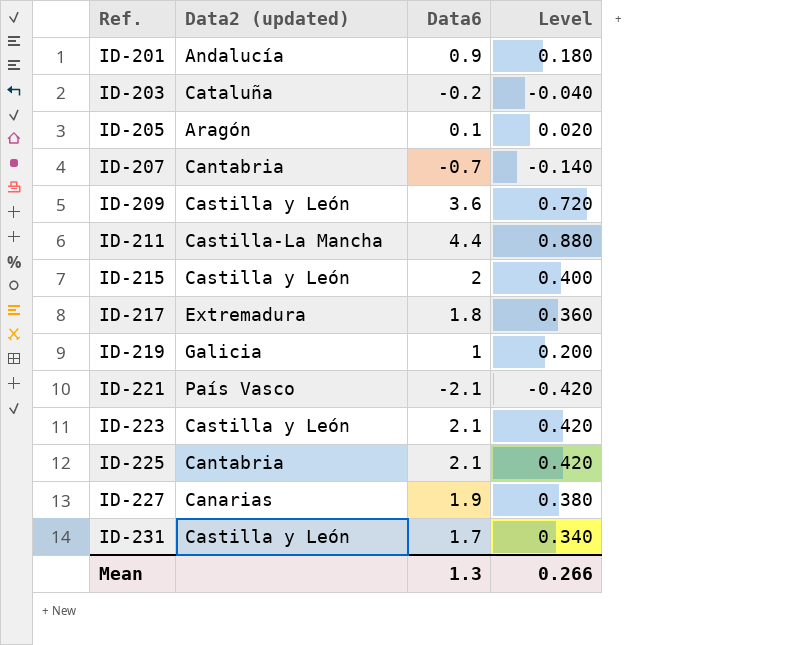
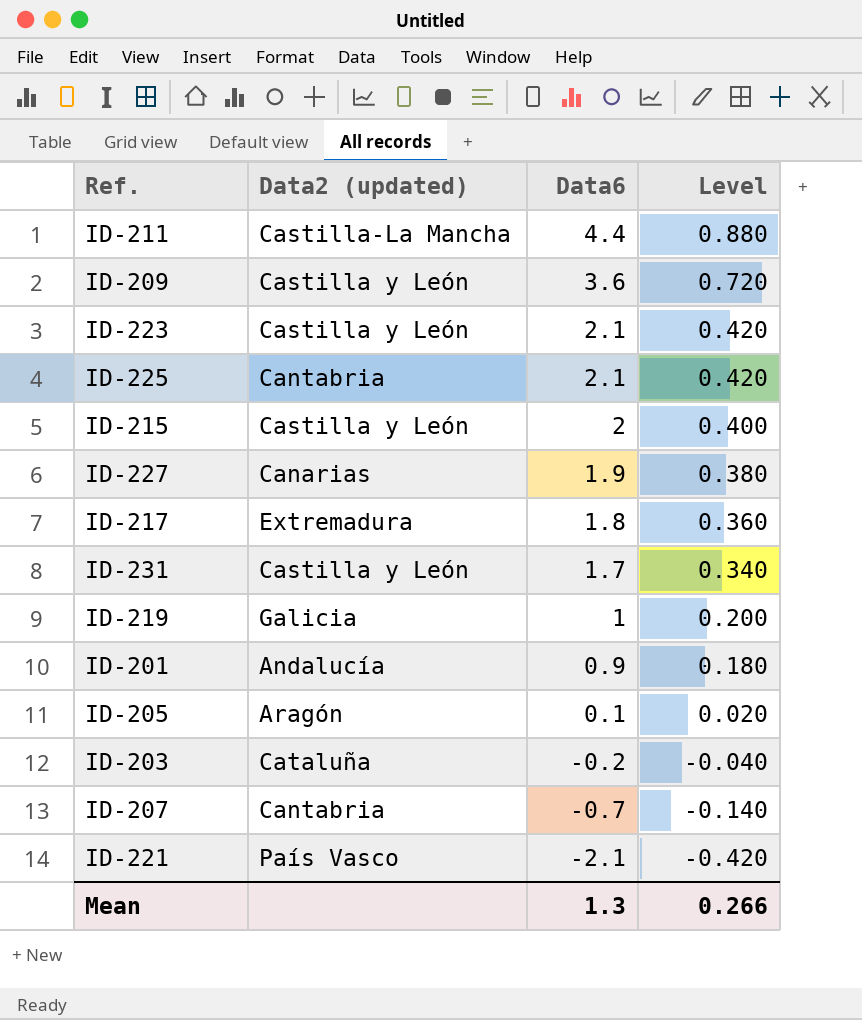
row order: Ref. ascending -> Data6 descending

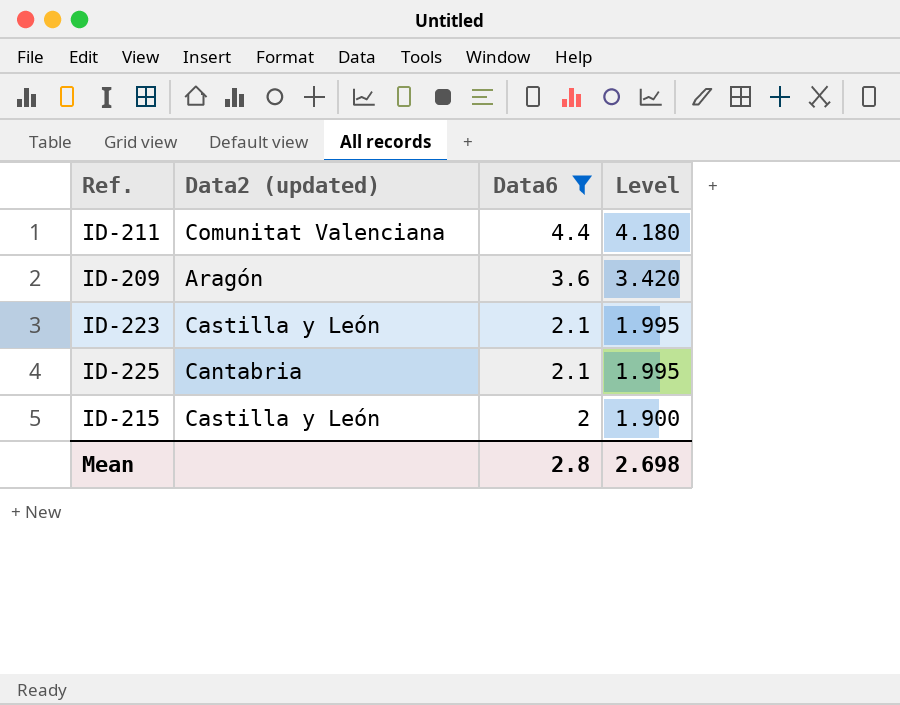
filter: none -> Data6 >= 2
column Level | formula: [Data6] * 0.2 -> [Data6] * 0.95
ID-211 | Data2 (updated): Castilla-La Mancha -> Comunitat Valenciana
ID-209 | Data2 (updated): Castilla y León -> Aragón
Mean | Data6: 1.3 -> 2.8
Mean | Level: 0.266 -> 2.698

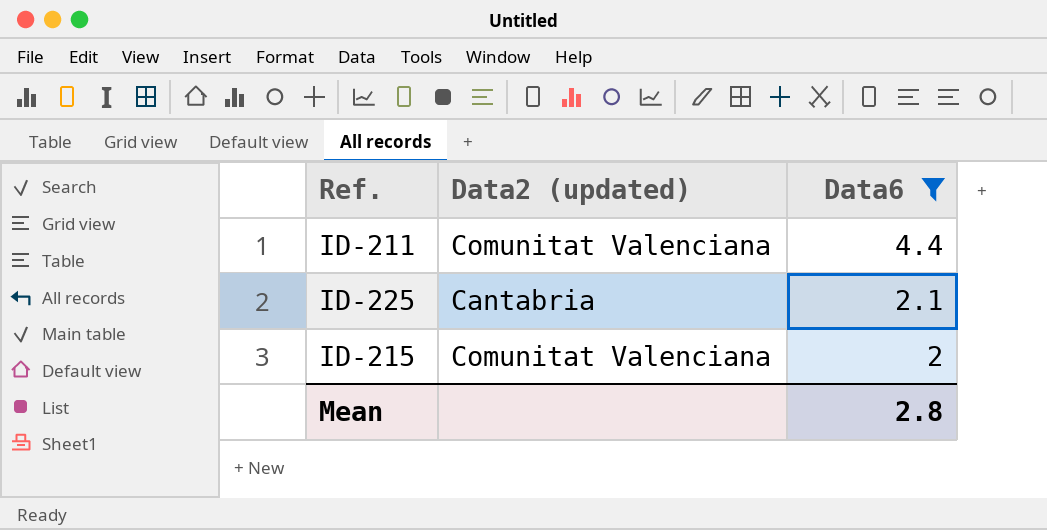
column Level | formula: [Data6] * 0.95 -> none
row ID-209: Aragón | 3.6 | 3.420 -> none
row ID-223: Castilla y León | 2.1 | 1.995 -> none
ID-215 | Data2 (updated): Castilla y León -> Comunitat Valenciana

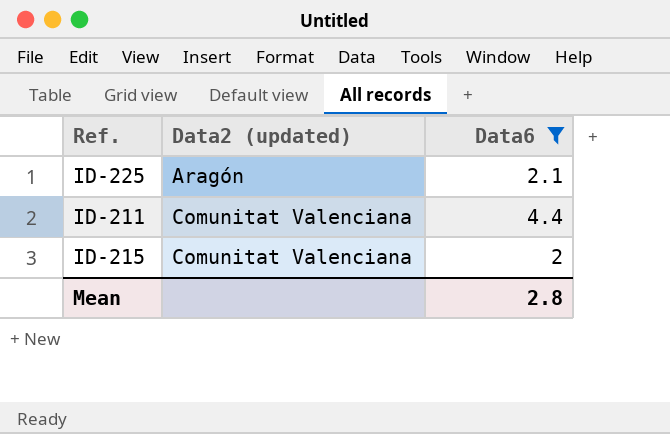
row order: Data6 descending -> Data2 (updated) ascending
ID-225 | Data2 (updated): Cantabria -> Aragón

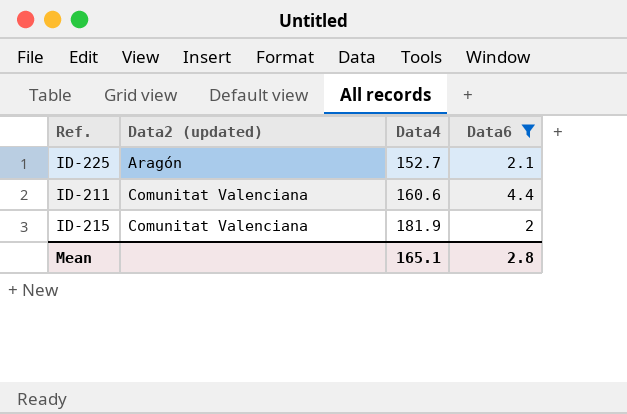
column Data4 | position: none -> 3

